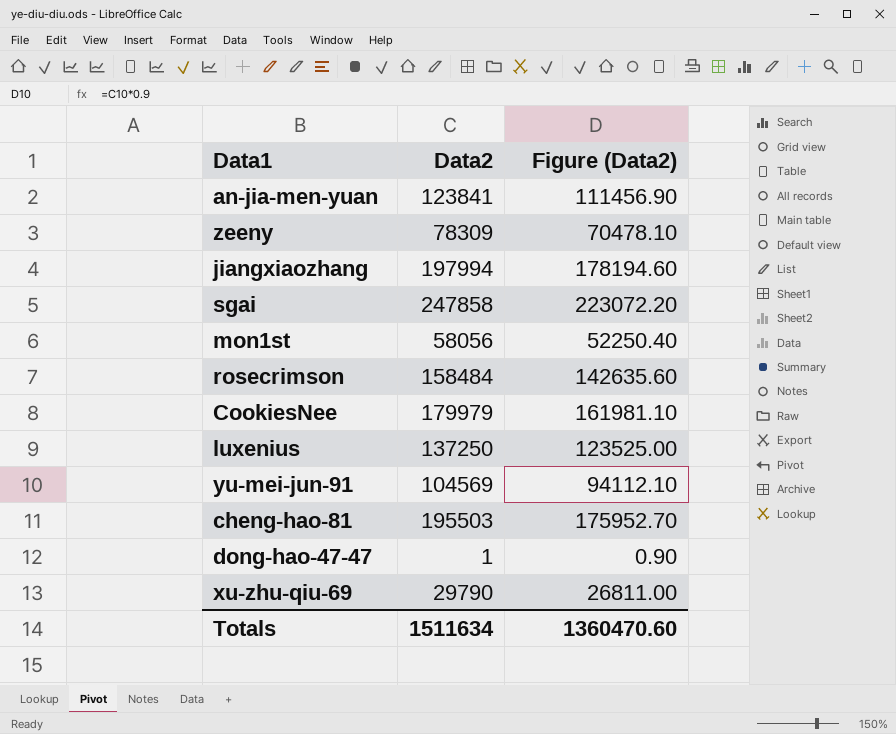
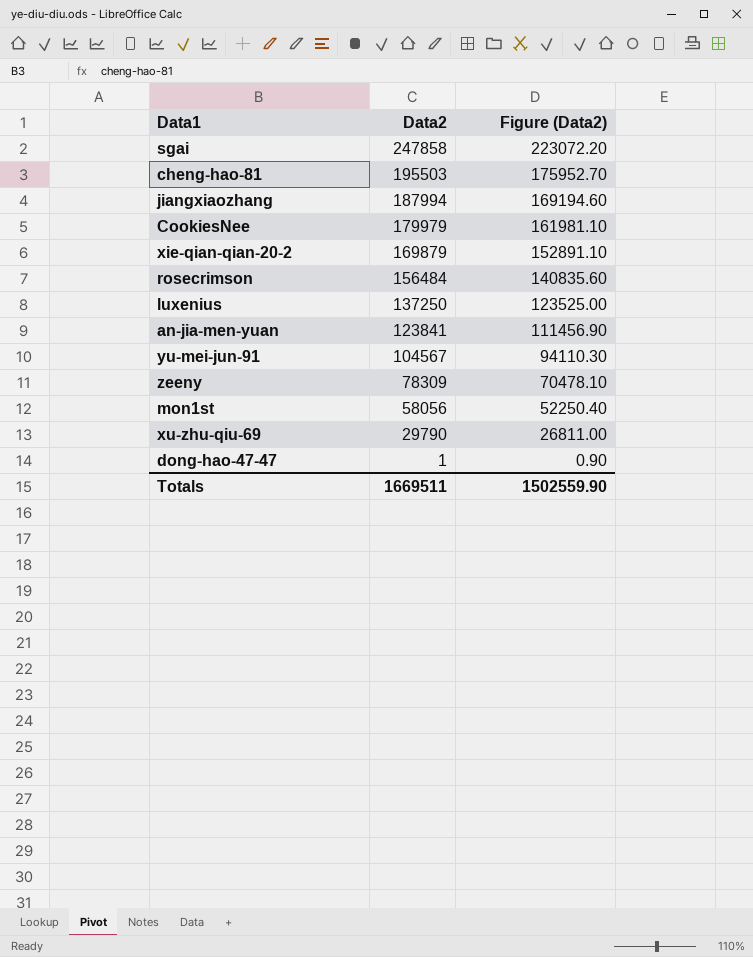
row order: none -> Data2 descending
jiangxiaozhang | Data2: 197994 -> 187994
jiangxiaozhang | Figure (Data2): 178194.60 -> 169194.60
row xie-qian-qian-20-2: none -> 169879 | 152891.10
rosecrimson | Data2: 158484 -> 156484
rosecrimson | Figure (Data2): 142635.60 -> 140835.60
yu-mei-jun-91 | Data2: 104569 -> 104567
yu-mei-jun-91 | Figure (Data2): 94112.10 -> 94110.30
Totals | Data2: 1511634 -> 1669511
Totals | Figure (Data2): 1360470.60 -> 1502559.90

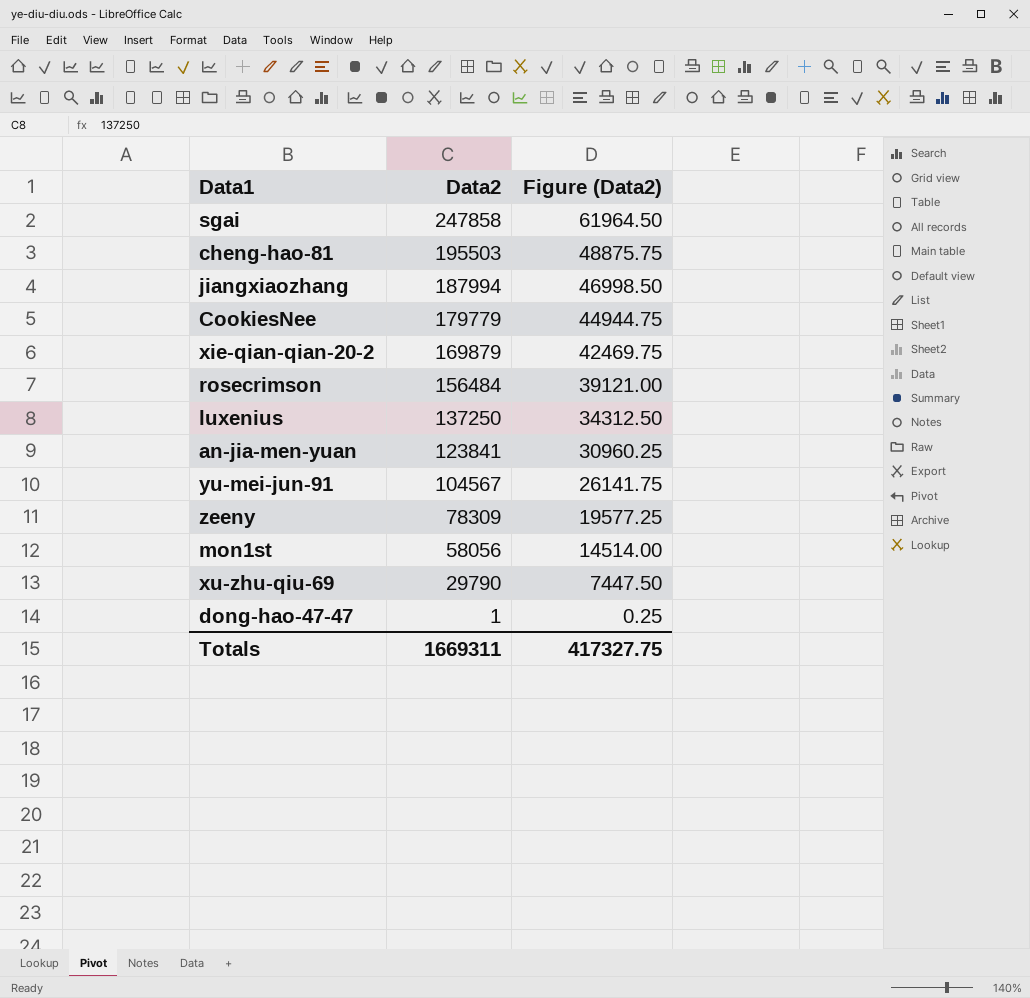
column Figure (Data2) | formula: [Data2] * 0.9 -> [Data2] * 0.25
CookiesNee | Data2: 179979 -> 179779
Totals | Data2: 1669511 -> 1669311
Totals | Figure (Data2): 1502559.90 -> 417327.75

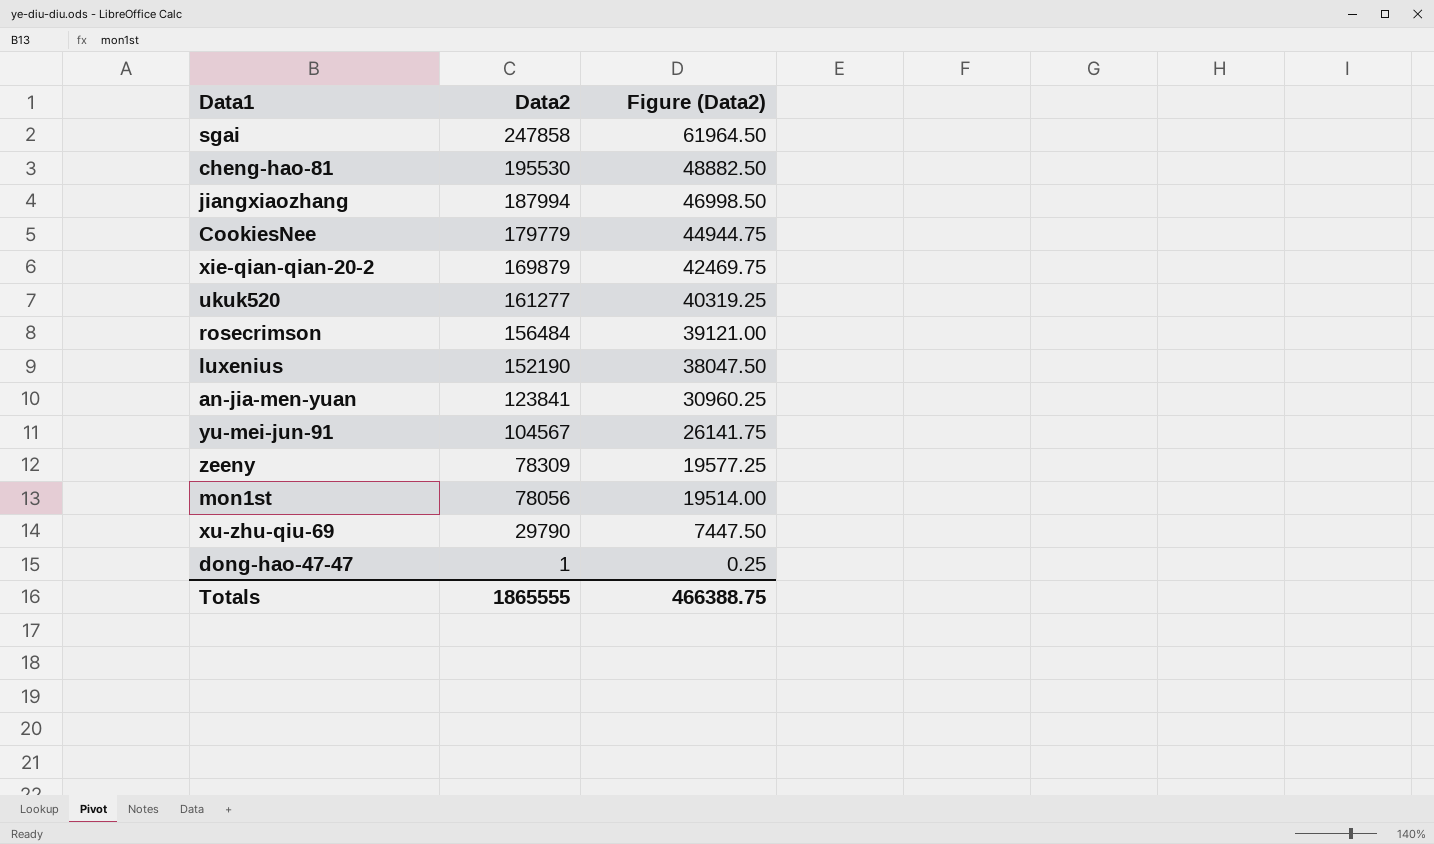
cheng-hao-81 | Data2: 195503 -> 195530
cheng-hao-81 | Figure (Data2): 48875.75 -> 48882.50
row ukuk520: none -> 161277 | 40319.25
luxenius | Data2: 137250 -> 152190
luxenius | Figure (Data2): 34312.50 -> 38047.50
mon1st | Data2: 58056 -> 78056
mon1st | Figure (Data2): 14514.00 -> 19514.00
Totals | Data2: 1669311 -> 1865555
Totals | Figure (Data2): 417327.75 -> 466388.75

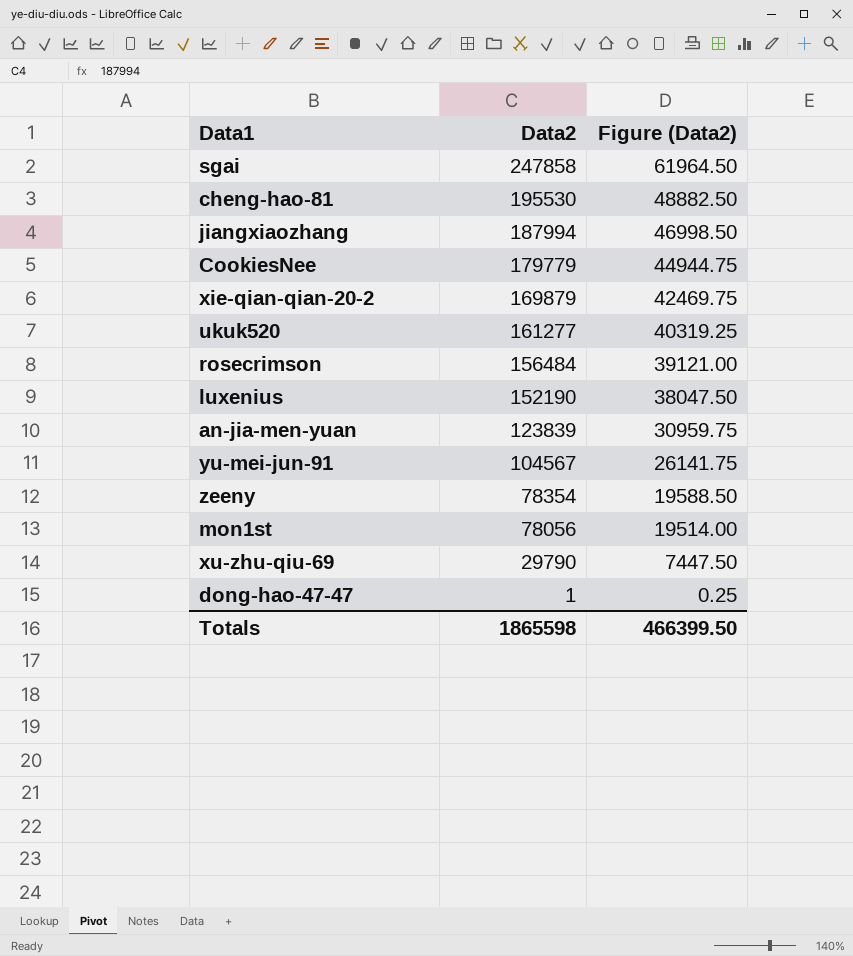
an-jia-men-yuan | Data2: 123841 -> 123839
an-jia-men-yuan | Figure (Data2): 30960.25 -> 30959.75
zeeny | Data2: 78309 -> 78354
zeeny | Figure (Data2): 19577.25 -> 19588.50
Totals | Data2: 1865555 -> 1865598
Totals | Figure (Data2): 466388.75 -> 466399.50

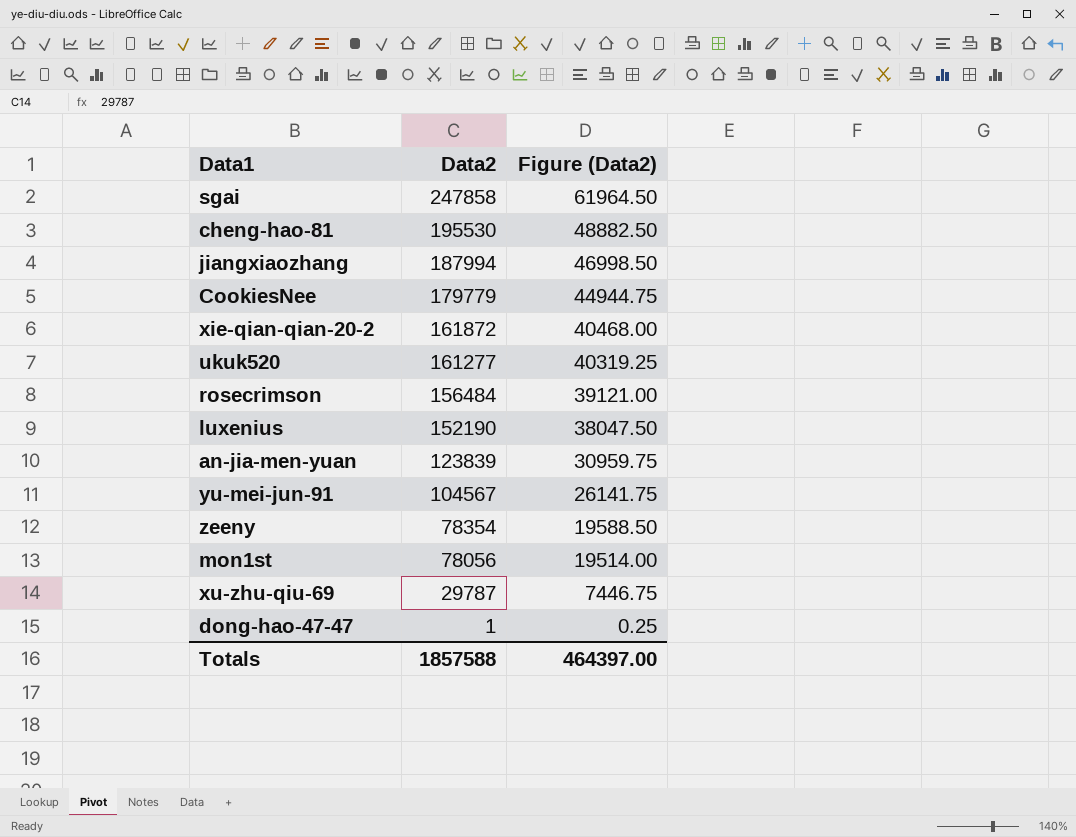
xie-qian-qian-20-2 | Data2: 169879 -> 161872
xie-qian-qian-20-2 | Figure (Data2): 42469.75 -> 40468.00
xu-zhu-qiu-69 | Data2: 29790 -> 29787
xu-zhu-qiu-69 | Figure (Data2): 7447.50 -> 7446.75
Totals | Data2: 1865598 -> 1857588
Totals | Figure (Data2): 466399.50 -> 464397.00

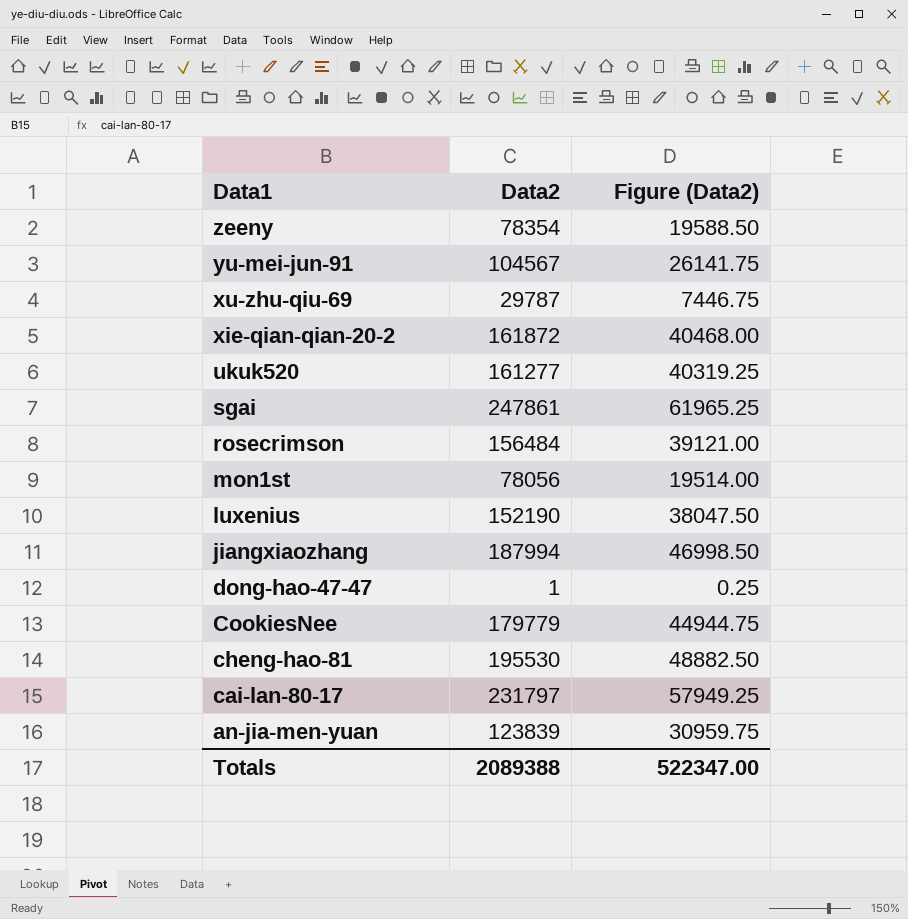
row order: Data2 descending -> Data1 descending
sgai | Data2: 247858 -> 247861
sgai | Figure (Data2): 61964.50 -> 61965.25
row cai-lan-80-17: none -> 231797 | 57949.25
Totals | Data2: 1857588 -> 2089388
Totals | Figure (Data2): 464397.00 -> 522347.00

